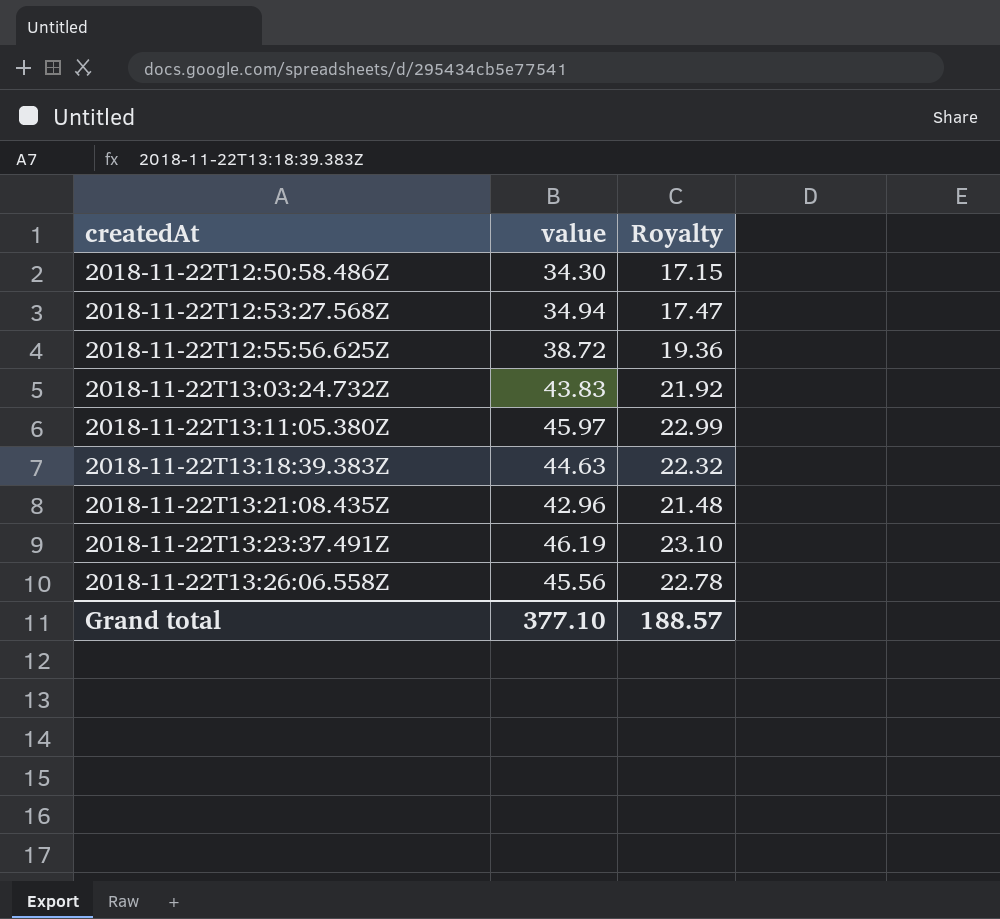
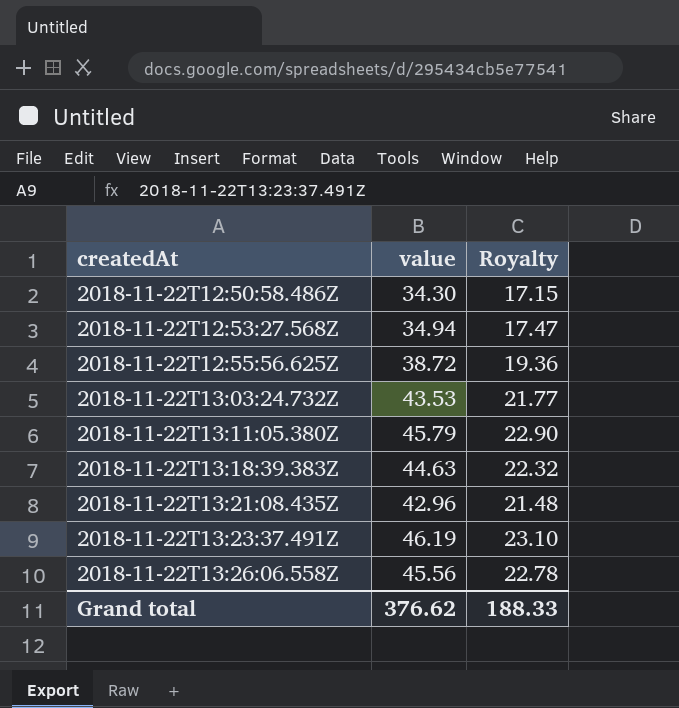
2018-11-22T13:03:24.732Z | value: 43.83 -> 43.53
2018-11-22T13:03:24.732Z | Royalty: 21.92 -> 21.77
2018-11-22T13:11:05.380Z | value: 45.97 -> 45.79
2018-11-22T13:11:05.380Z | Royalty: 22.99 -> 22.90
Grand total | value: 377.10 -> 376.62
Grand total | Royalty: 188.57 -> 188.33

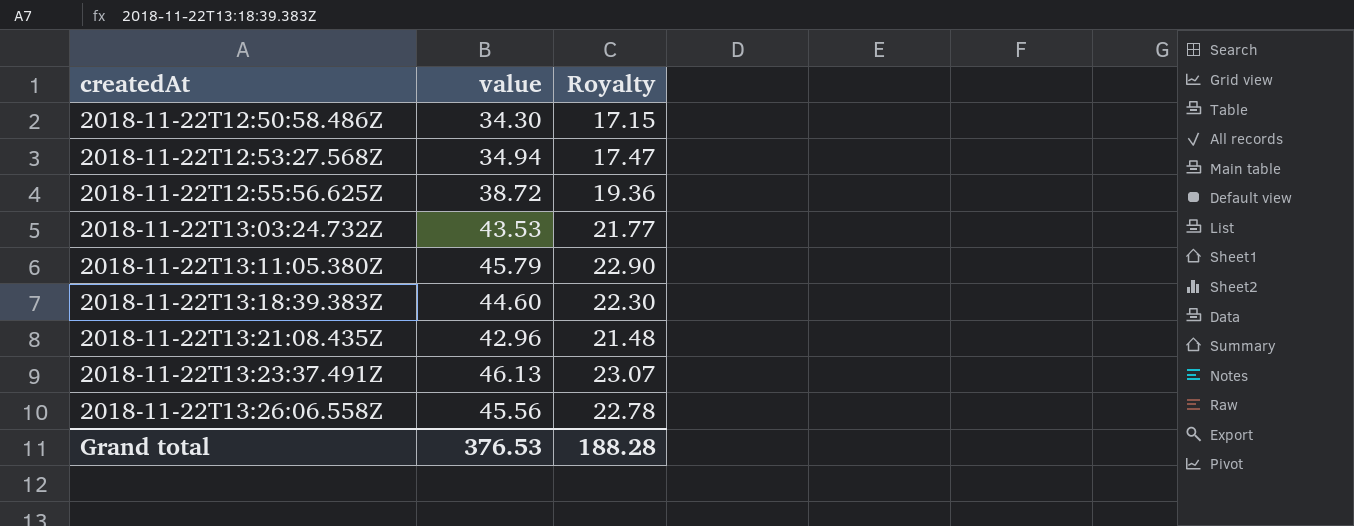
2018-11-22T13:18:39.383Z | value: 44.63 -> 44.60
2018-11-22T13:18:39.383Z | Royalty: 22.32 -> 22.30
2018-11-22T13:23:37.491Z | value: 46.19 -> 46.13
2018-11-22T13:23:37.491Z | Royalty: 23.10 -> 23.07
Grand total | value: 376.62 -> 376.53
Grand total | Royalty: 188.33 -> 188.28

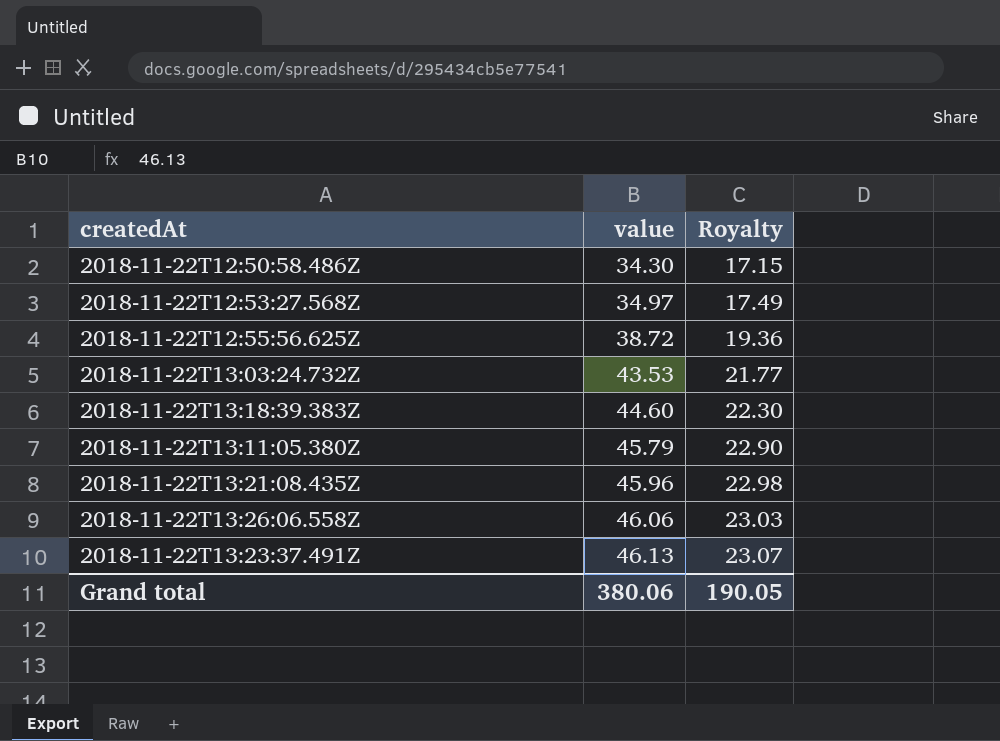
row order: createdAt ascending -> value ascending
2018-11-22T12:53:27.568Z | value: 34.94 -> 34.97
2018-11-22T12:53:27.568Z | Royalty: 17.47 -> 17.49
2018-11-22T13:21:08.435Z | value: 42.96 -> 45.96
2018-11-22T13:21:08.435Z | Royalty: 21.48 -> 22.98
2018-11-22T13:26:06.558Z | value: 45.56 -> 46.06
2018-11-22T13:26:06.558Z | Royalty: 22.78 -> 23.03
Grand total | value: 376.53 -> 380.06
Grand total | Royalty: 188.28 -> 190.05

